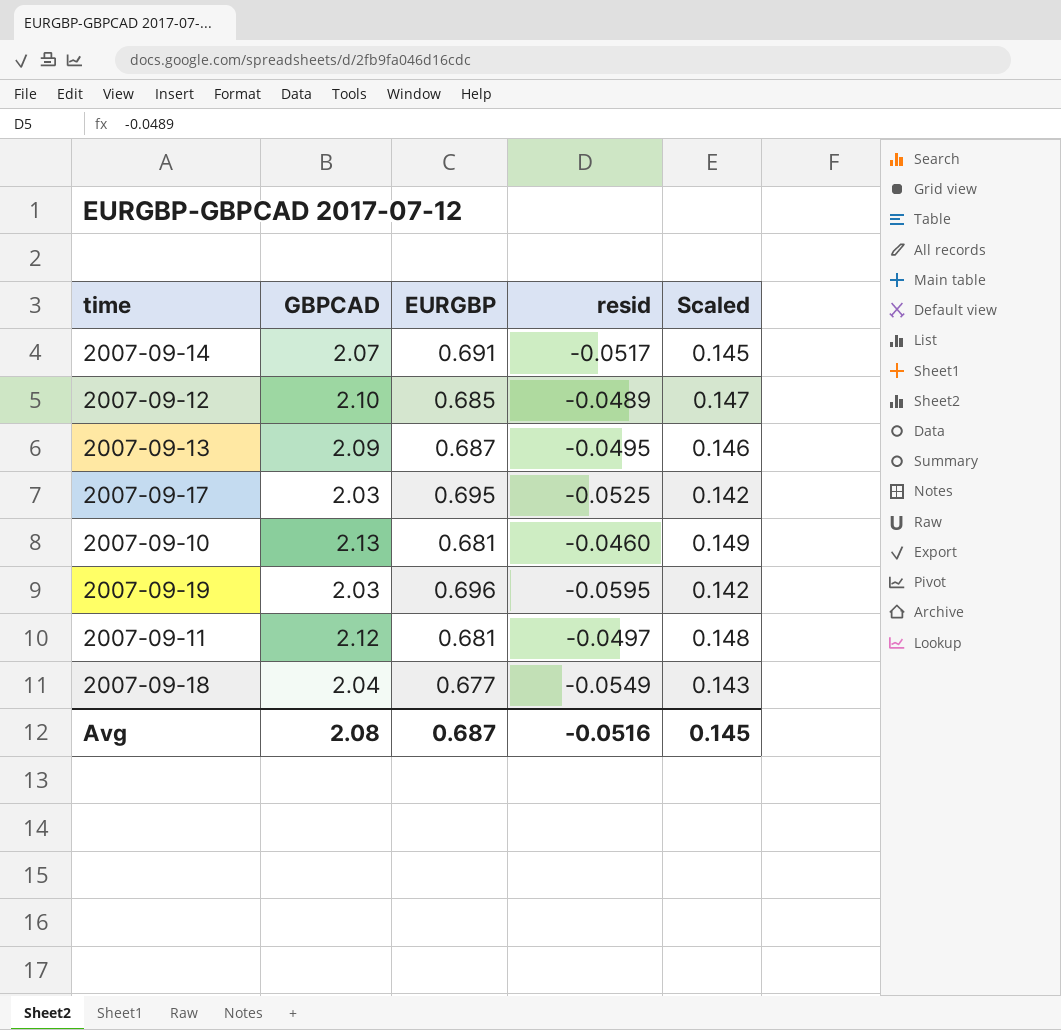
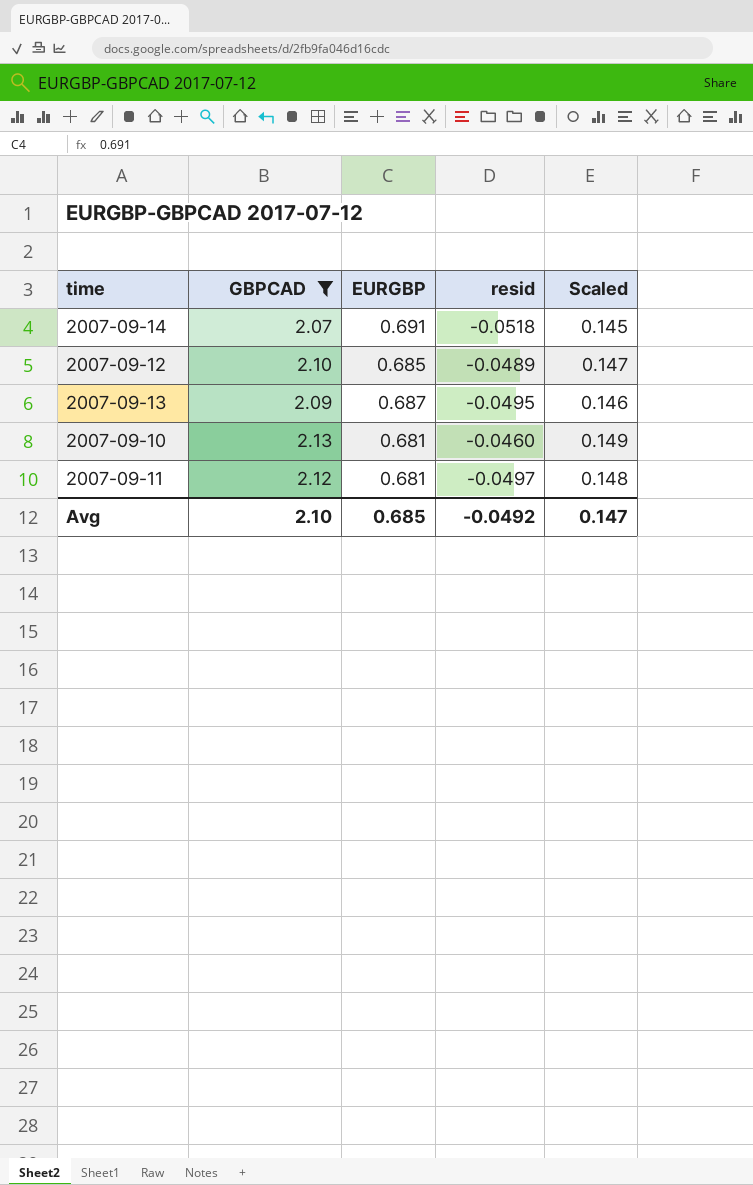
filter: none -> GBPCAD >= 2.07
2007-09-14 | resid: -0.0517 -> -0.0518
Avg | GBPCAD: 2.08 -> 2.10
Avg | EURGBP: 0.687 -> 0.685
Avg | resid: -0.0516 -> -0.0492
Avg | Scaled: 0.145 -> 0.147

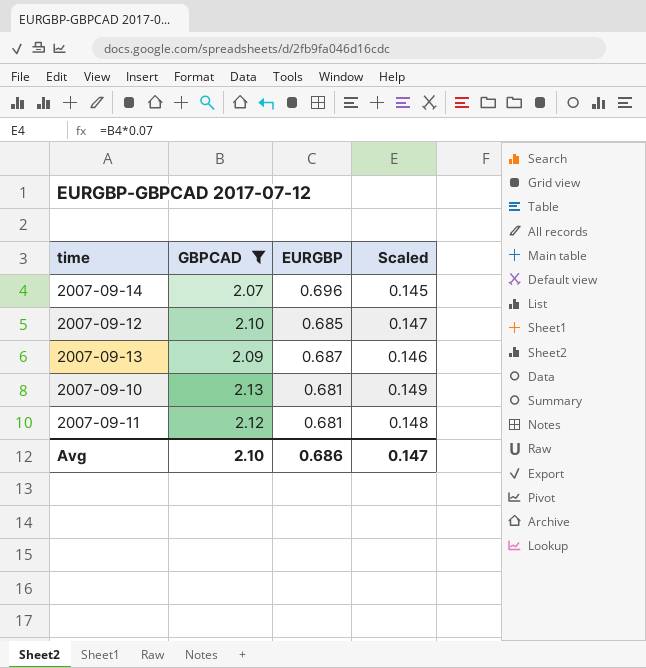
column resid | position: 4 -> none
2007-09-14 | EURGBP: 0.691 -> 0.696
Avg | EURGBP: 0.685 -> 0.686

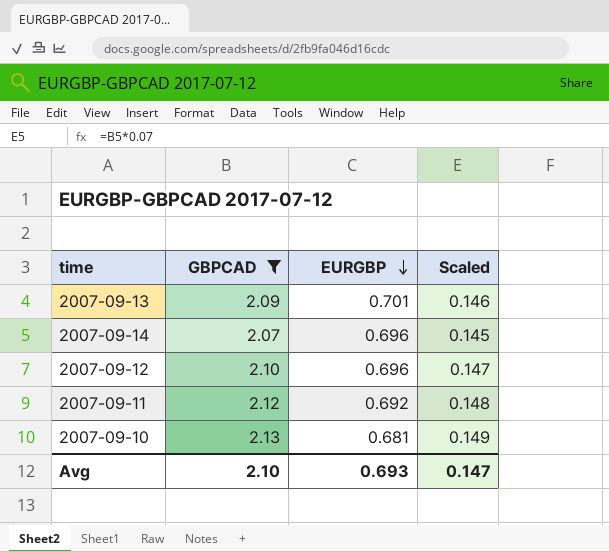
row order: none -> EURGBP descending
2007-09-13 | EURGBP: 0.687 -> 0.701
2007-09-12 | EURGBP: 0.685 -> 0.696
2007-09-11 | EURGBP: 0.681 -> 0.692
Avg | EURGBP: 0.686 -> 0.693

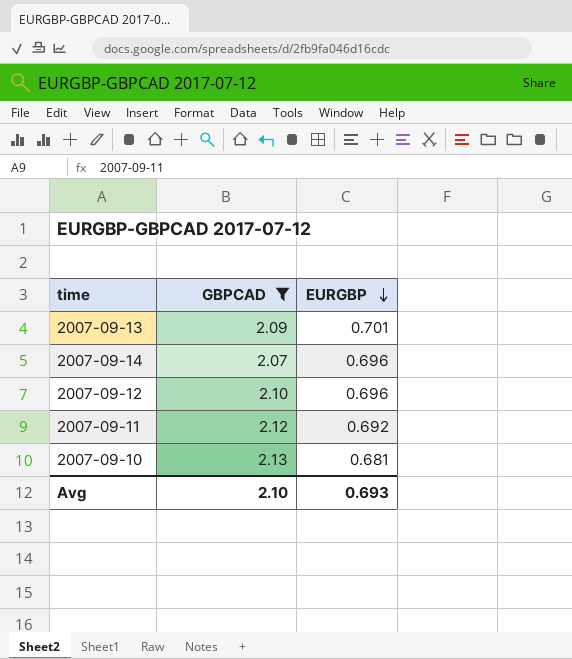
column Scaled | formula: [GBPCAD] * 0.07 -> none

